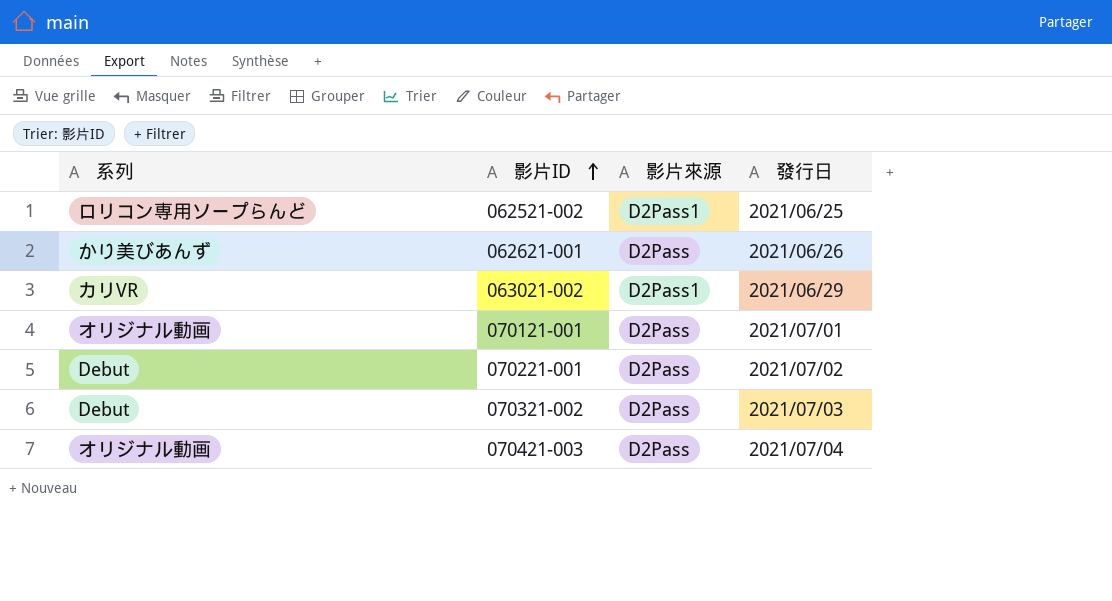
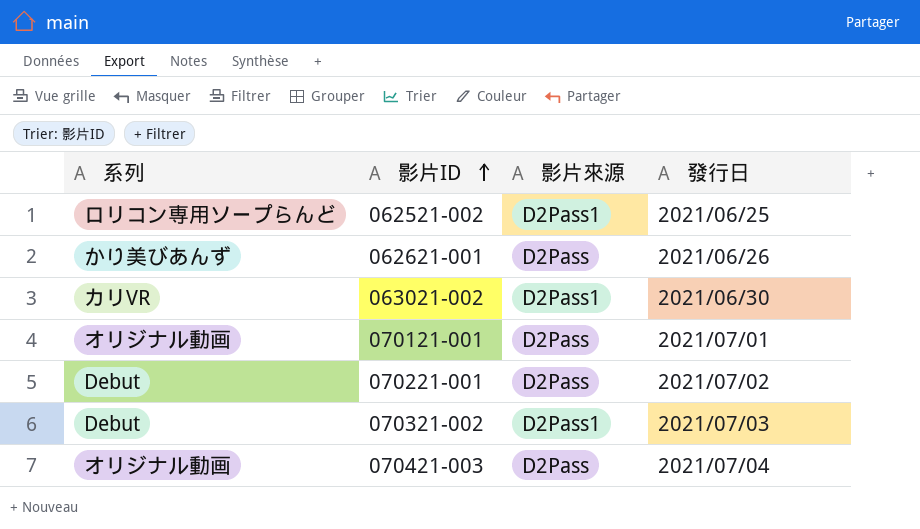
063021-002 | 發行日: 2021/06/29 -> 2021/06/30
070321-002 | 影片來源: D2Pass -> D2Pass1

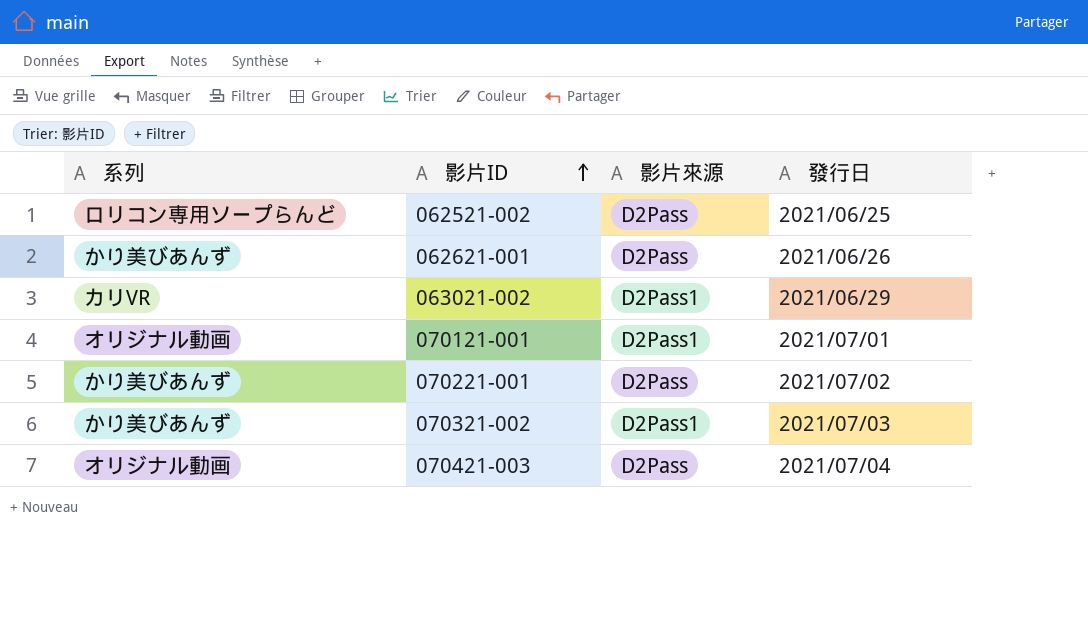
062521-002 | 影片來源: D2Pass1 -> D2Pass
063021-002 | 發行日: 2021/06/30 -> 2021/06/29
070121-001 | 影片來源: D2Pass -> D2Pass1
070221-001 | 系列: Debut -> かり美びあんず
070321-002 | 系列: Debut -> かり美びあんず

